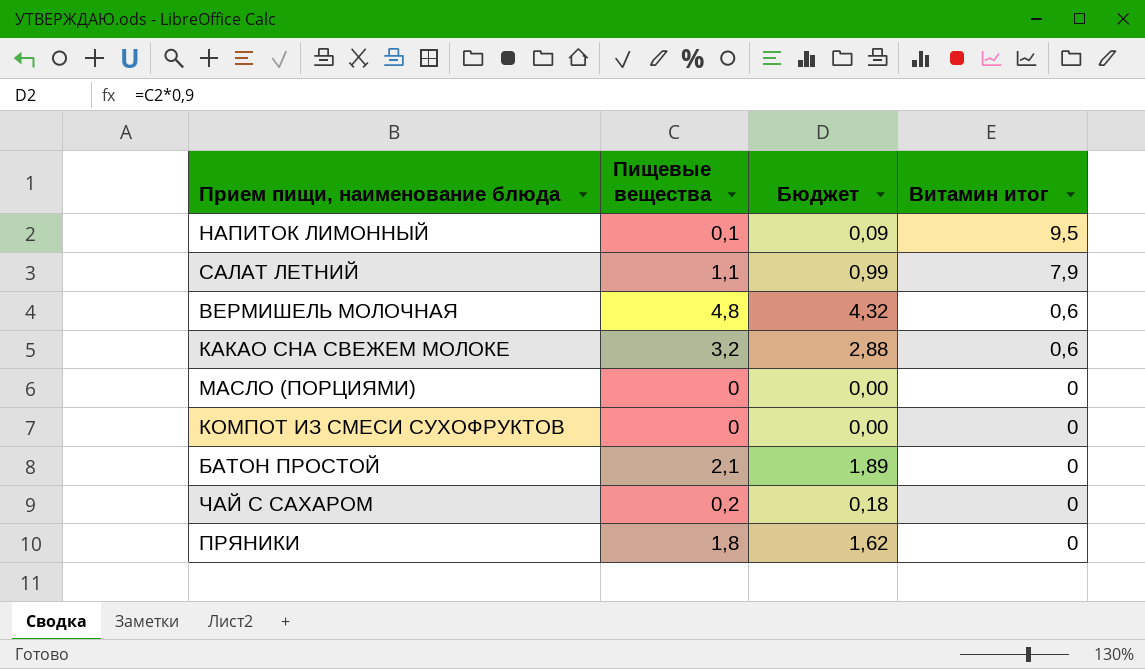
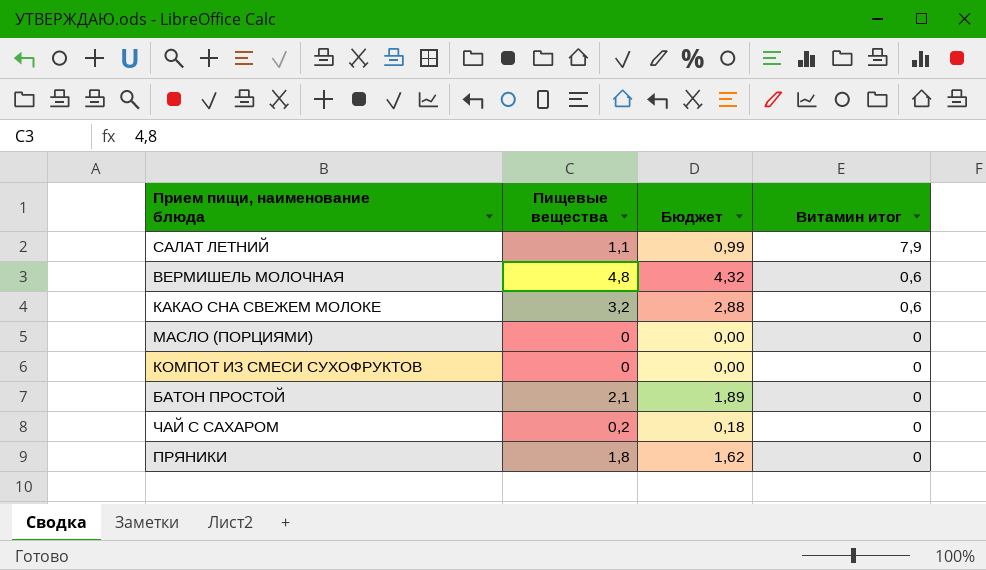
row НАПИТОК ЛИМОННЫЙ: 0,1 | 0,09 | 9,5 -> none

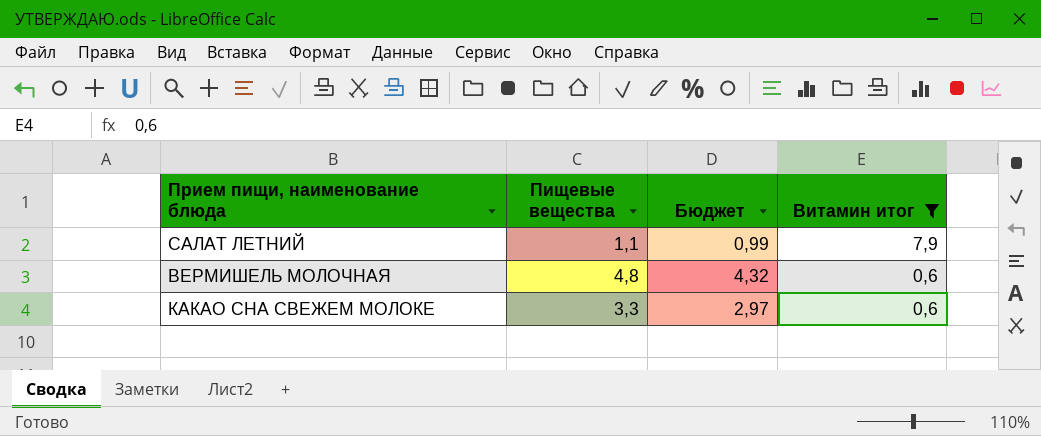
filter: none -> Витамин итог != 0
КАКАО СНА СВЕЖЕМ МОЛОКЕ | Пищевые вещества: 3,2 -> 3,3
КАКАО СНА СВЕЖЕМ МОЛОКЕ | Бюджет: 2,88 -> 2,97

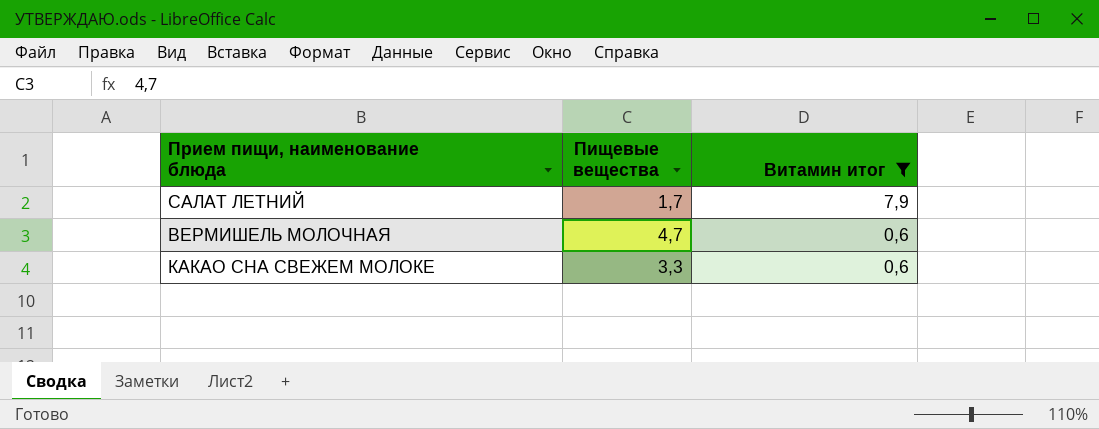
column Бюджет | formula: [Пищевые вещества] * 0,9 -> none
САЛАТ ЛЕТНИЙ | Пищевые вещества: 1,1 -> 1,7
ВЕРМИШЕЛЬ МОЛОЧНАЯ | Пищевые вещества: 4,8 -> 4,7

